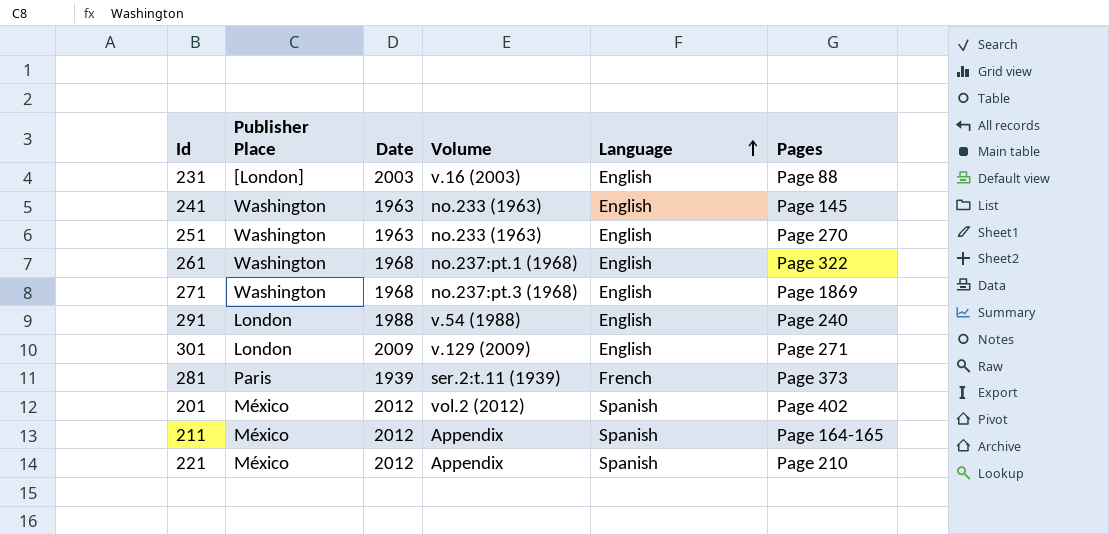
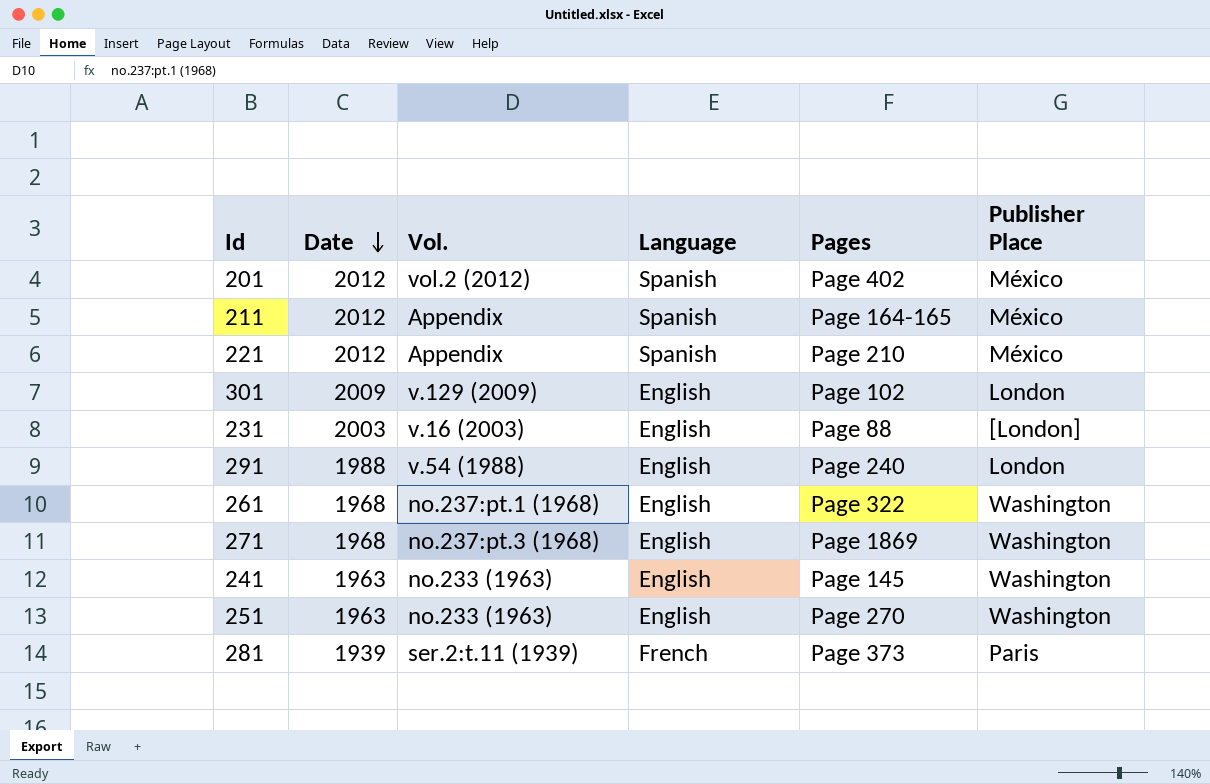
row order: Language ascending -> Date descending
column name: Volume -> Vol.
column Publisher Place | position: 2 -> 6
301 | Pages: Page 271 -> Page 102

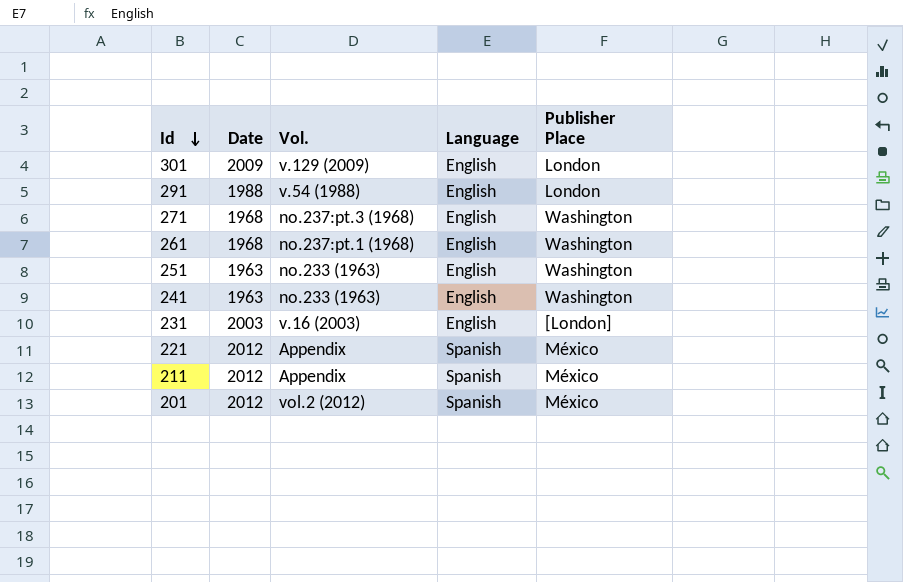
row order: Date descending -> Id descending
column Pages | position: 5 -> none
row 281: 1939 | ser.2:t.11 (1939) | French | Page 373 | Paris -> none

